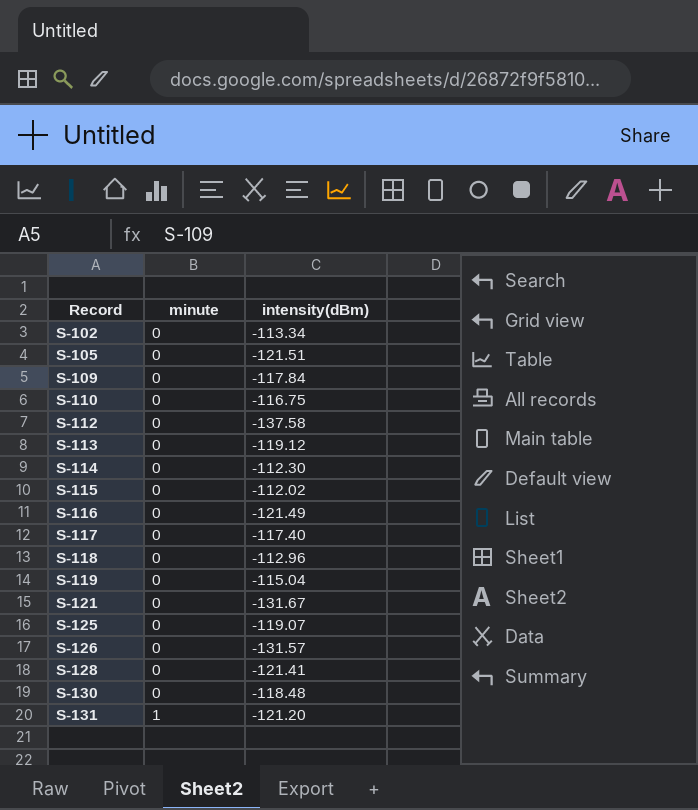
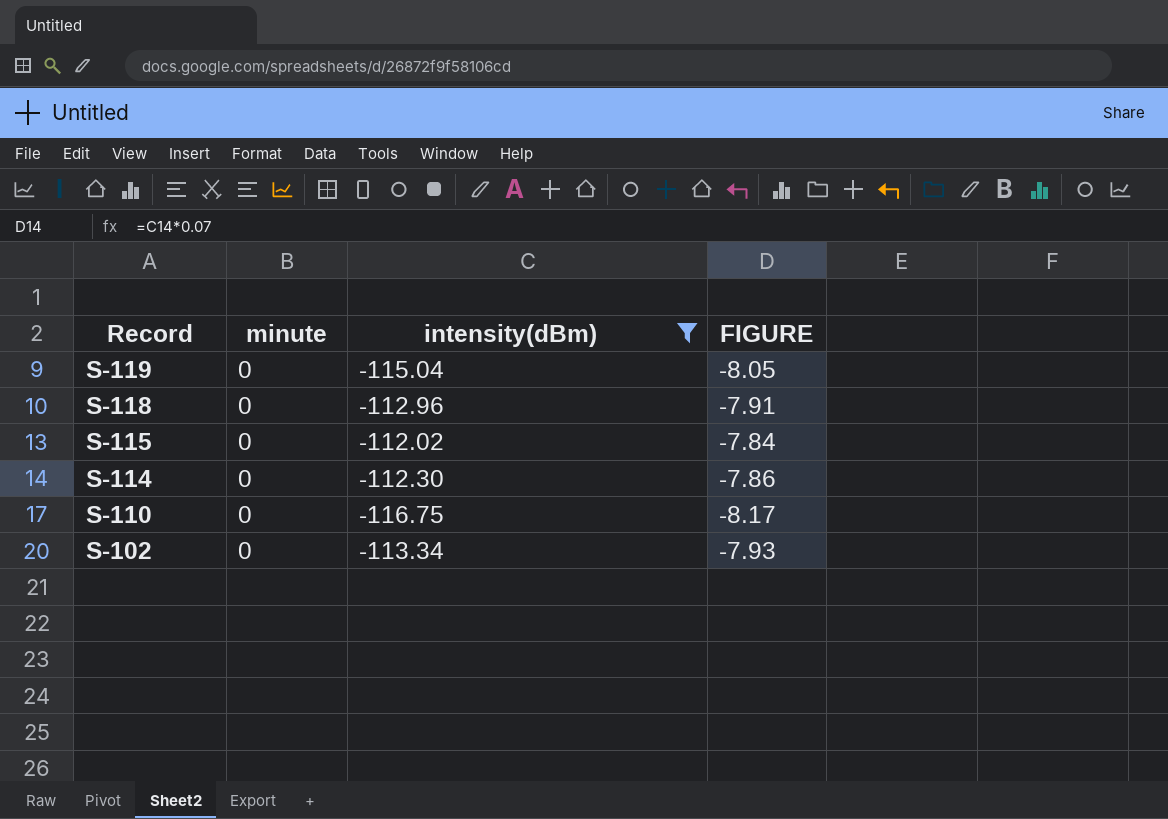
filter: none -> intensity(dBm) >= -116.75
row order: Record ascending -> Record descending
column FIGURE | formula: none -> [intensity(dBm)] * 0.07

